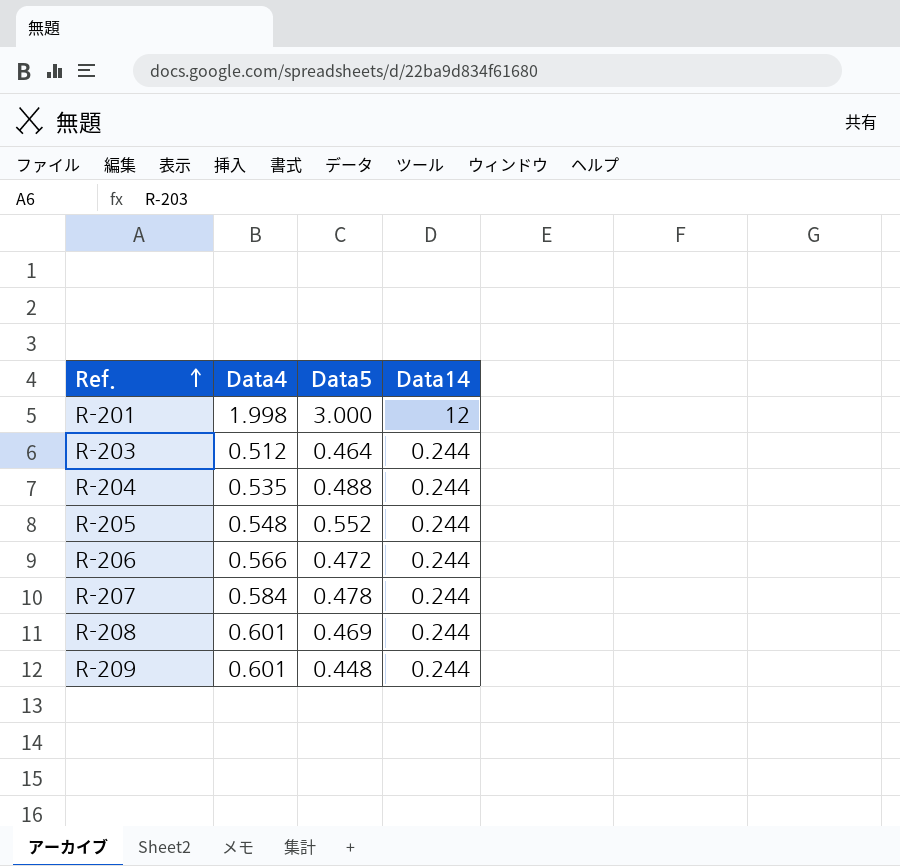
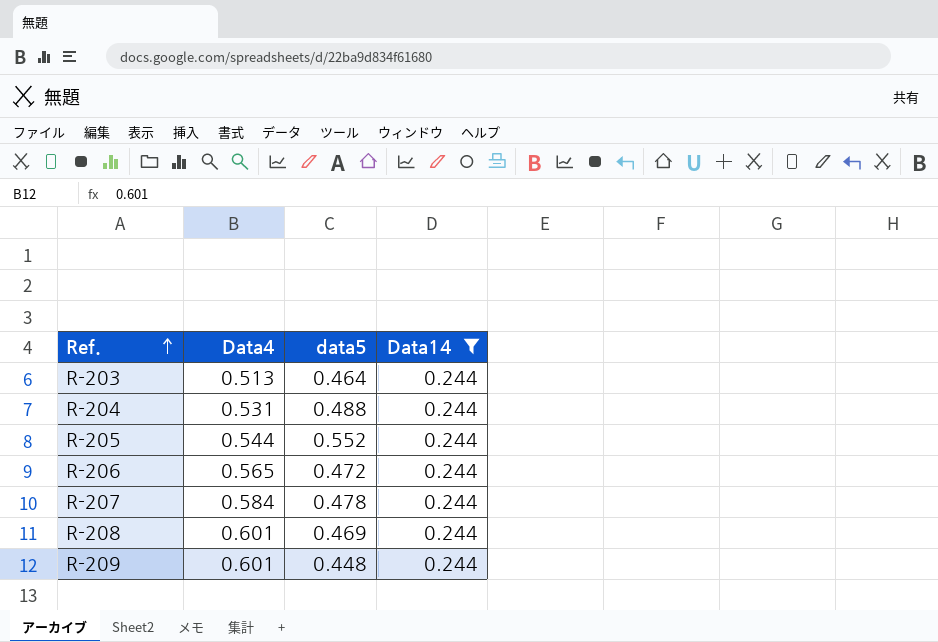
filter: none -> Data14 = 0.244
column name: Data5 -> data5
R-203 | Data4: 0.512 -> 0.513
R-204 | Data4: 0.535 -> 0.531
R-205 | Data4: 0.548 -> 0.544
R-206 | Data4: 0.566 -> 0.565

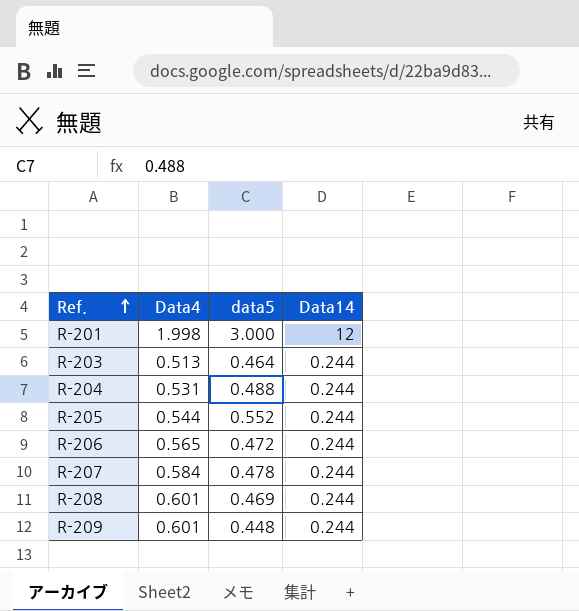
filter: Data14 = 0.244 -> none

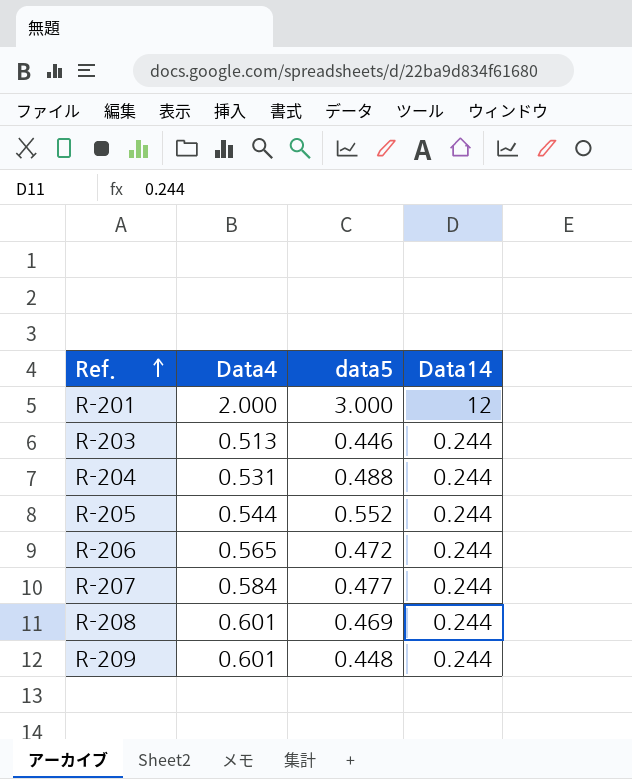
R-201 | Data4: 1.998 -> 2.000
R-203 | data5: 0.464 -> 0.446
R-207 | data5: 0.478 -> 0.477

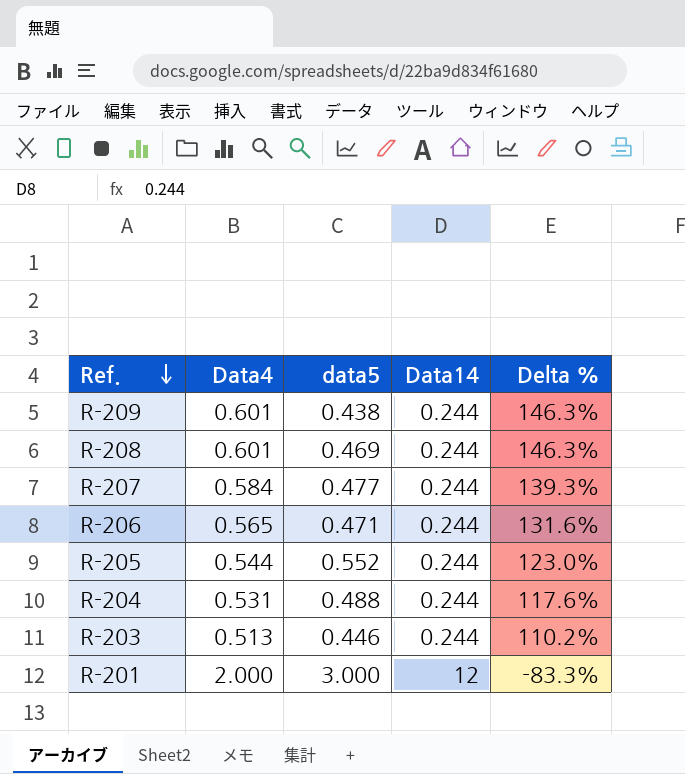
row order: Ref. ascending -> Ref. descending
column Delta % | formula: none -> ([Data4] - [Data14]) / [Data14]
R-209 | data5: 0.448 -> 0.438
R-206 | data5: 0.472 -> 0.471

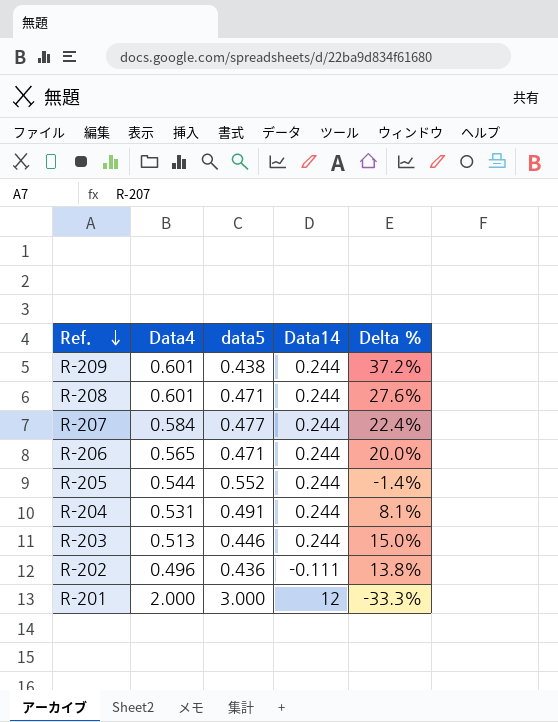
column Delta % | formula: ([Data4] - [Data14]) / [Data14] -> ([Data4] - [data5]) / [data5]
R-208 | data5: 0.469 -> 0.471
R-204 | data5: 0.488 -> 0.491
row R-202: none -> 0.496 | 0.436 | -0.111 | 13.8%

